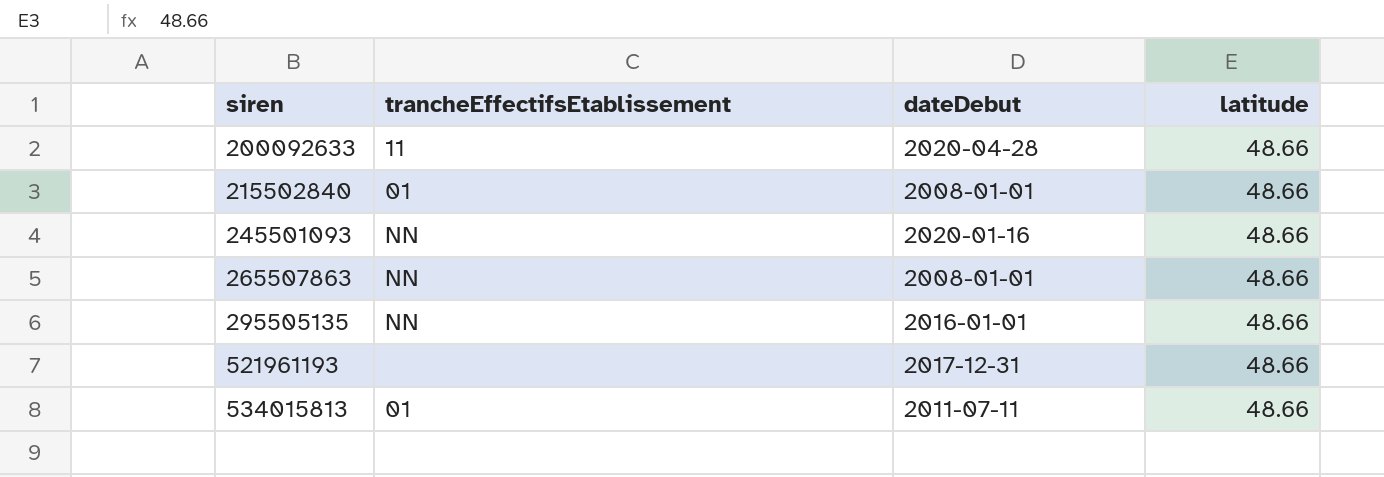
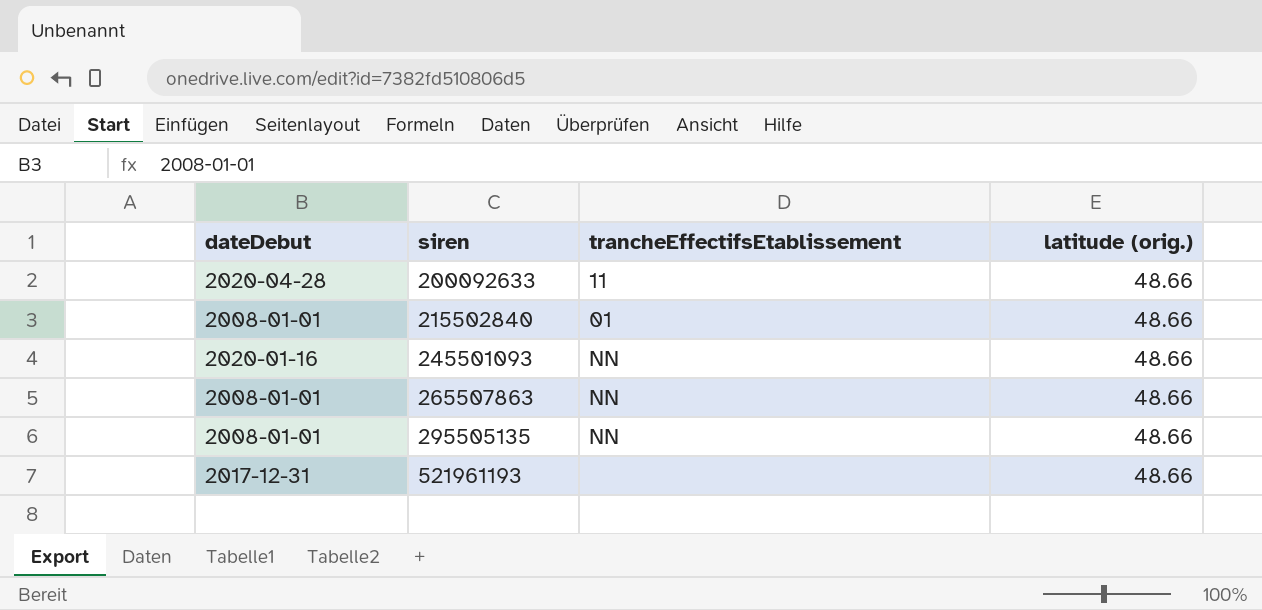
column dateDebut | position: 3 -> 1
column name: latitude -> latitude (orig.)
row 534015813: 01 | 2011-07-11 | 48.66 -> none
295505135 | dateDebut: 2016-01-01 -> 2008-01-01

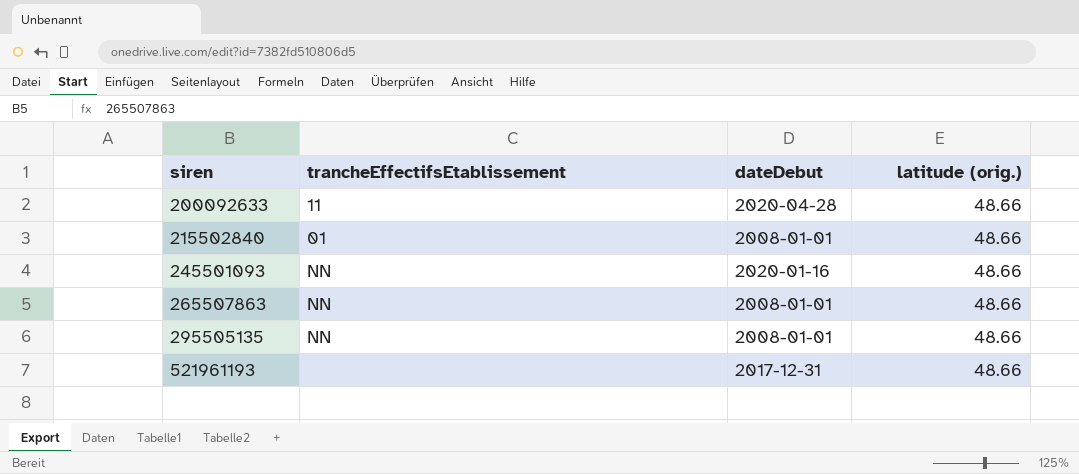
column dateDebut | position: 1 -> 3

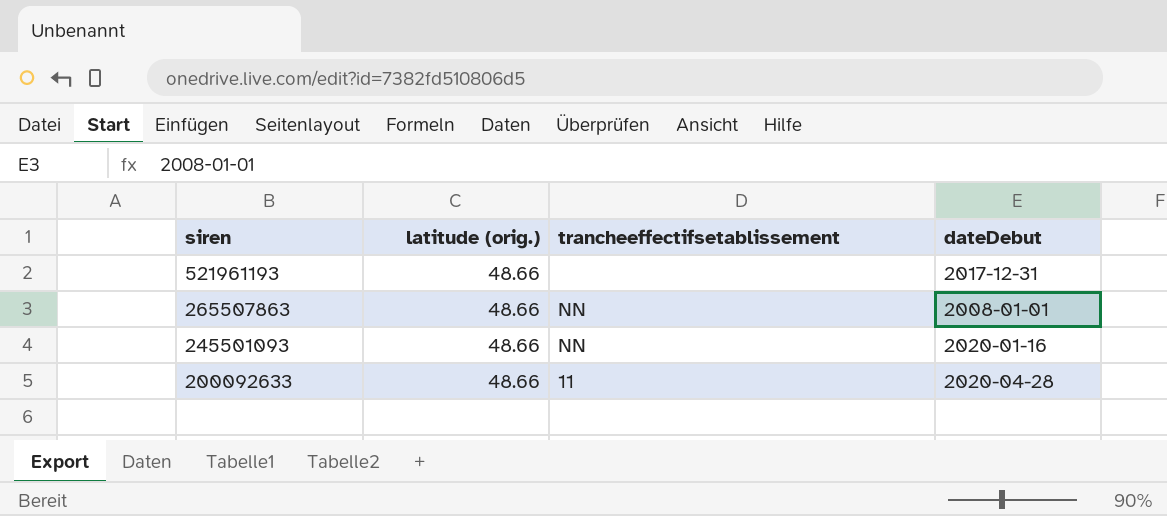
row order: siren ascending -> siren descending
column latitude (orig.) | position: 4 -> 2
column name: trancheEffectifsEtablissement -> trancheeffectifsetablissement
row 215502840: 01 | 2008-01-01 | 48.66 -> none
row 295505135: NN | 2008-01-01 | 48.66 -> none

